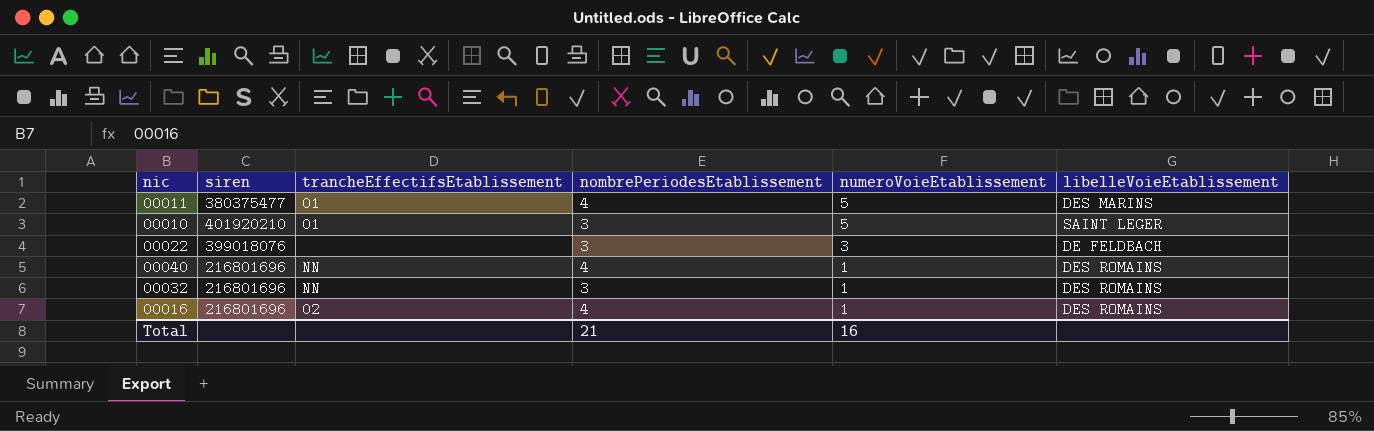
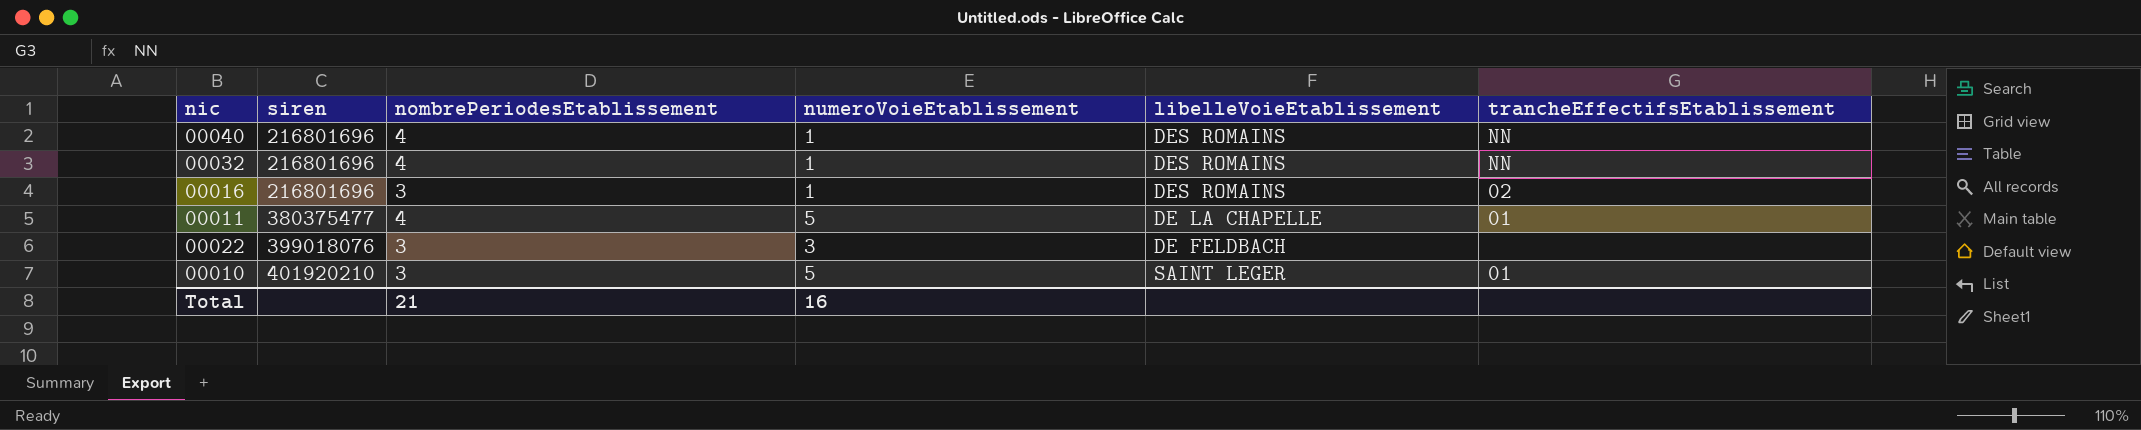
row order: numeroVoieEtablissement descending -> siren ascending
column trancheEffectifsEtablissement | position: 3 -> 6
00032 | nombrePeriodesEtablissement: 3 -> 4
00016 | nombrePeriodesEtablissement: 4 -> 3
00011 | libelleVoieEtablissement: DES MARINS -> DE LA CHAPELLE

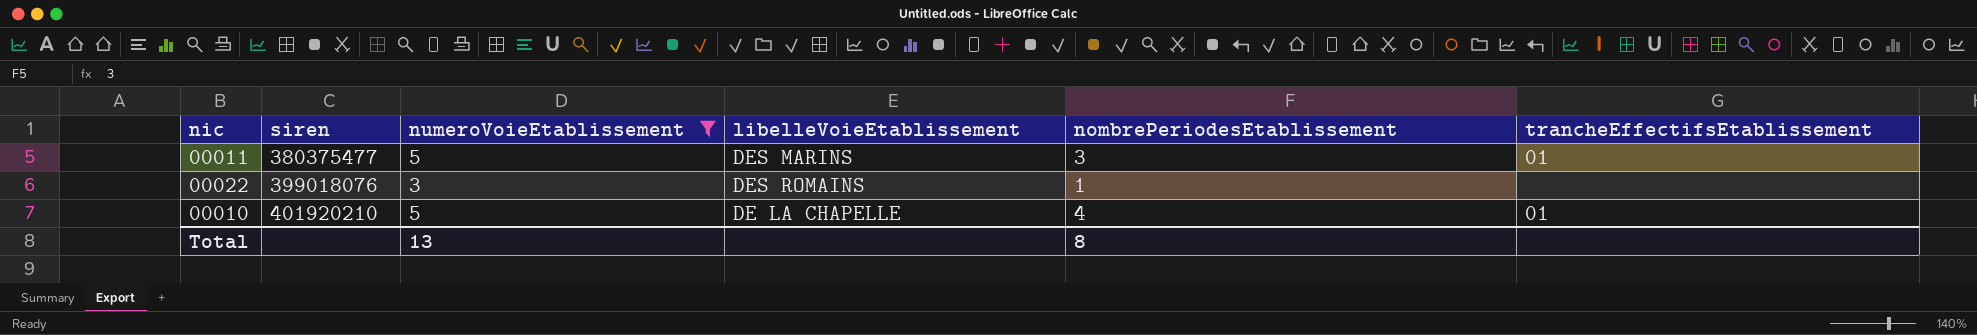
filter: none -> numeroVoieEtablissement != 1
column nombrePeriodesEtablissement | position: 3 -> 5
00011 | libelleVoieEtablissement: DE LA CHAPELLE -> DES MARINS
00011 | nombrePeriodesEtablissement: 4 -> 3
00022 | libelleVoieEtablissement: DE FELDBACH -> DES ROMAINS
00022 | nombrePeriodesEtablissement: 3 -> 1
00010 | libelleVoieEtablissement: SAINT LEGER -> DE LA CHAPELLE
00010 | nombrePeriodesEtablissement: 3 -> 4
Total | numeroVoieEtablissement: 16 -> 13
Total | nombrePeriodesEtablissement: 21 -> 8

